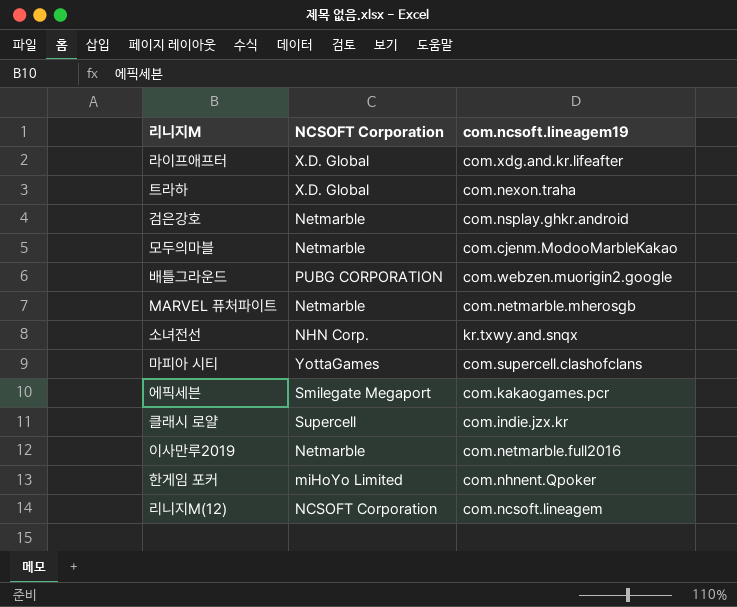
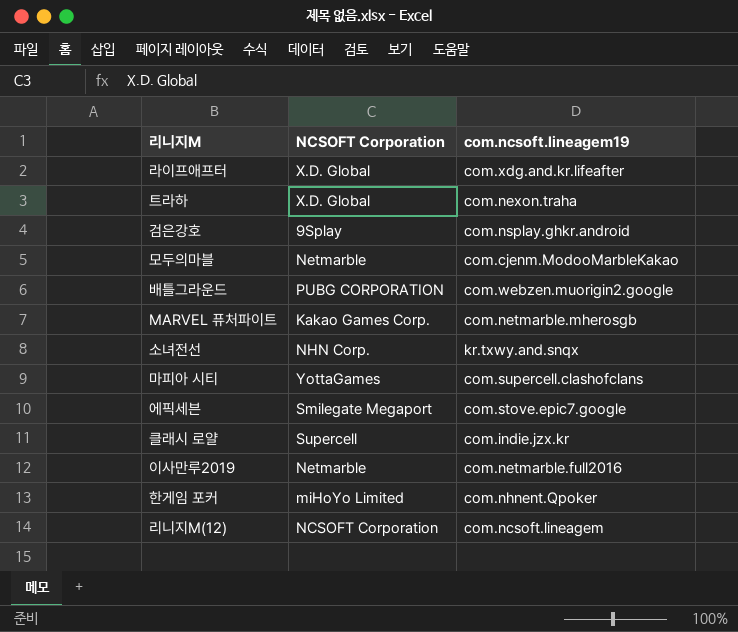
검은강호 | NCSOFT Corporation: Netmarble -> 9Splay
MARVEL 퓨처파이트 | NCSOFT Corporation: Netmarble -> Kakao Games Corp.
에픽세븐 | com.ncsoft.lineagem19: com.kakaogames.pcr -> com.stove.epic7.google

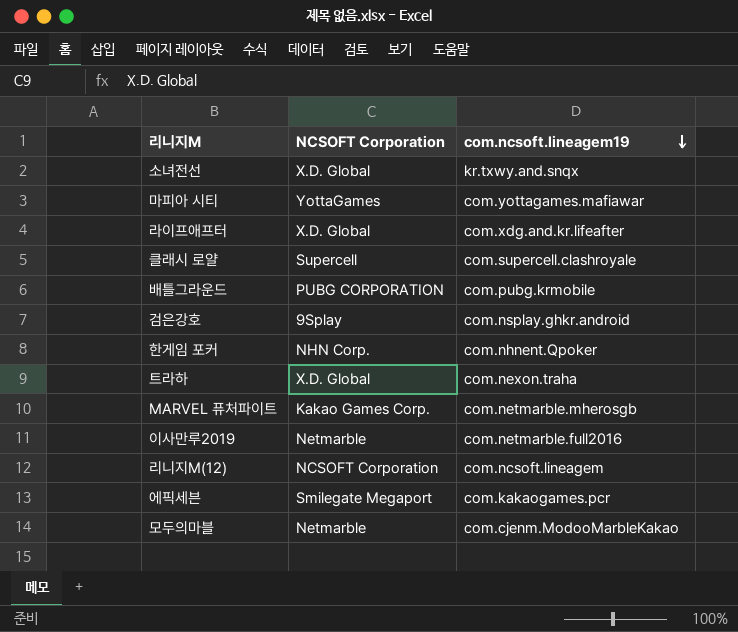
row order: none -> com.ncsoft.lineagem19 descending
소녀전선 | NCSOFT Corporation: NHN Corp. -> X.D. Global
마피아 시티 | com.ncsoft.lineagem19: com.supercell.clashofclans -> com.yottagames.mafiawar
클래시 로얄 | com.ncsoft.lineagem19: com.indie.jzx.kr -> com.supercell.clashroyale
배틀그라운드 | com.ncsoft.lineagem19: com.webzen.muorigin2.google -> com.pubg.krmobile
한게임 포커 | NCSOFT Corporation: miHoYo Limited -> NHN Corp.
에픽세븐 | com.ncsoft.lineagem19: com.stove.epic7.google -> com.kakaogames.pcr

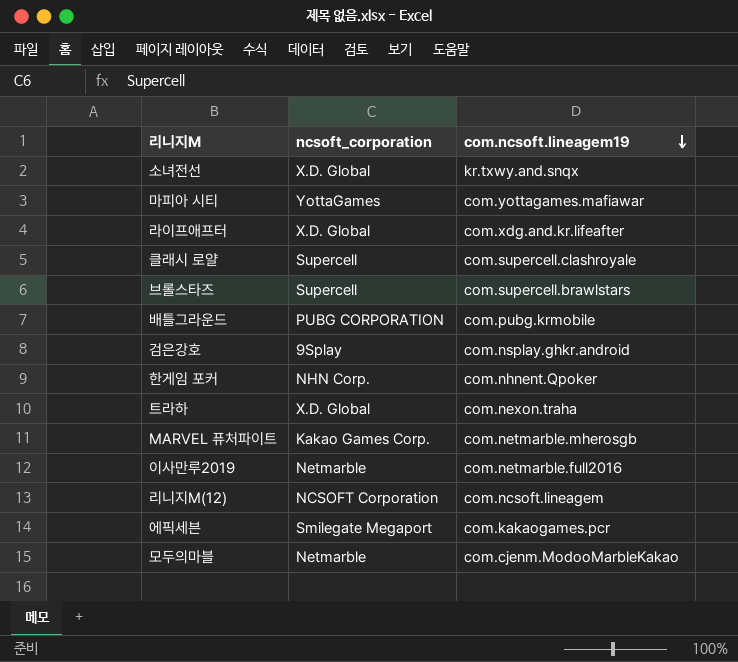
column name: NCSOFT Corporation -> ncsoft_corporation
row 브롤스타즈: none -> Supercell | com.supercell.brawlstars

